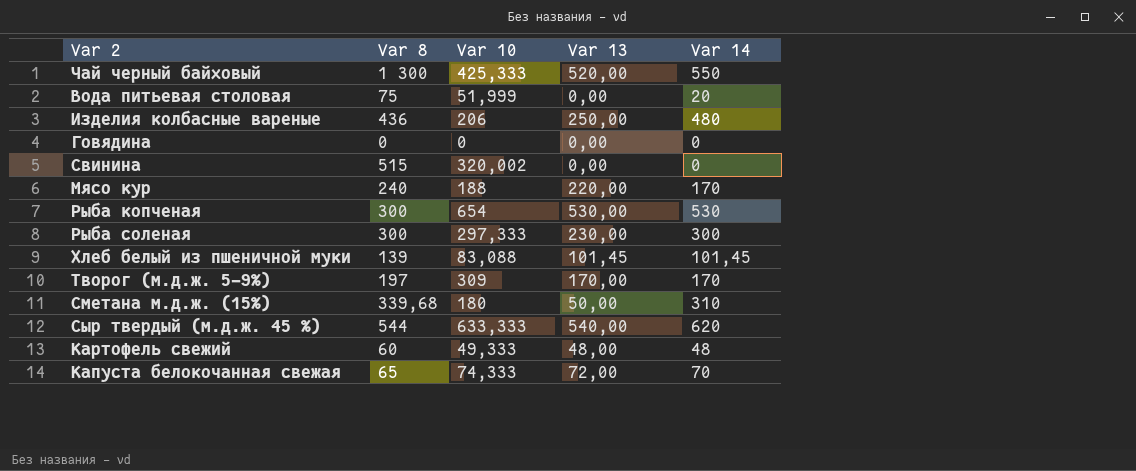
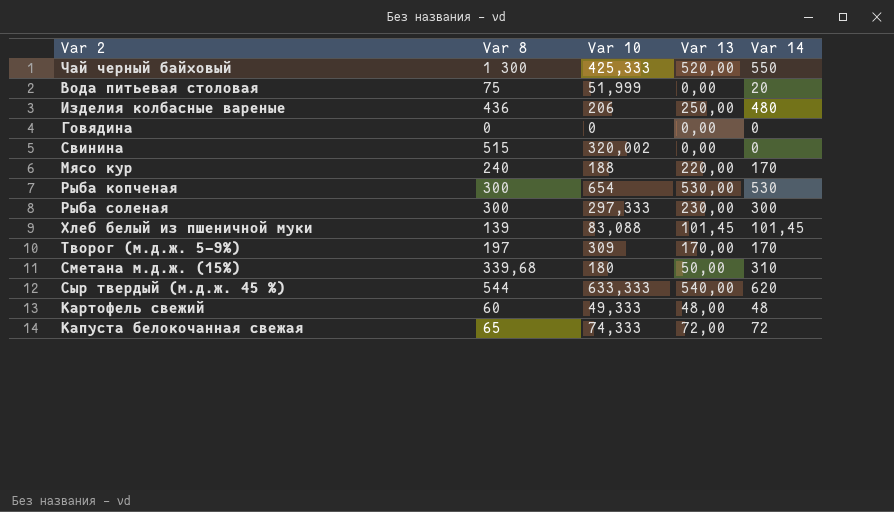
Капуста белокочанная свежая | Var 14: 70 -> 72

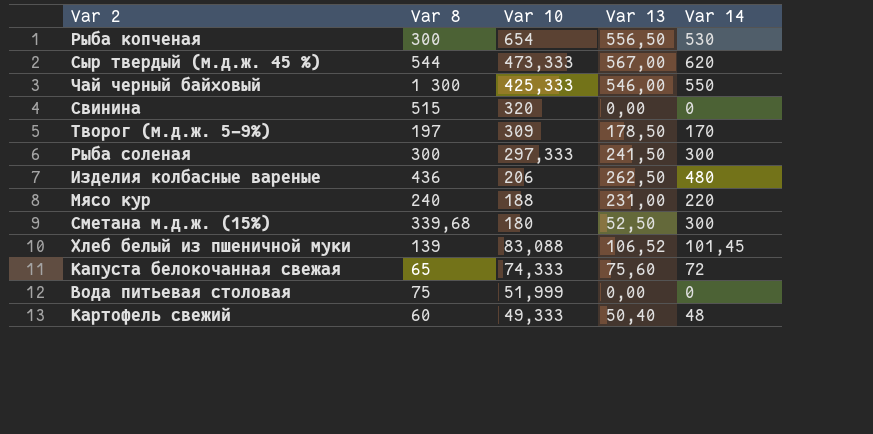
row order: none -> Var 10 descending
row Говядина: 0 | 0 | 0,00 | 0 -> none
Рыба копченая | Var 13: 530,00 -> 556,50
Сыр твердый (м.д.ж. 45 %) | Var 10: 633,333 -> 473,333
Сыр твердый (м.д.ж. 45 %) | Var 13: 540,00 -> 567,00
Чай черный байховый | Var 13: 520,00 -> 546,00
Свинина | Var 10: 320,002 -> 320
Творог (м.д.ж. 5-9%) | Var 13: 170,00 -> 178,50
Рыба соленая | Var 13: 230,00 -> 241,50
Изделия колбасные вареные | Var 13: 250,00 -> 262,50
Мясо кур | Var 13: 220,00 -> 231,00
Мясо кур | Var 14: 170 -> 220
Сметана м.д.ж. (15%) | Var 13: 50,00 -> 52,50
Сметана м.д.ж. (15%) | Var 14: 310 -> 300
Хлеб белый из пшеничной муки | Var 13: 101,45 -> 106,52
Капуста белокочанная свежая | Var 13: 72,00 -> 75,60
Вода питьевая столовая | Var 14: 20 -> 0
Картофель свежий | Var 13: 48,00 -> 50,40

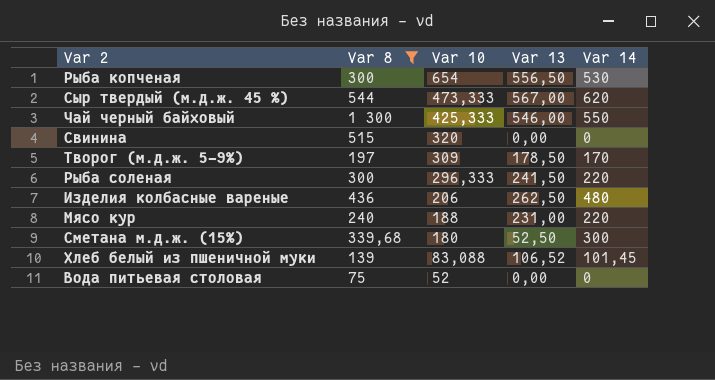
filter: none -> Var 8 >= 75
Рыба соленая | Var 10: 297,333 -> 296,333
Рыба соленая | Var 14: 300 -> 220
Вода питьевая столовая | Var 10: 51,999 -> 52

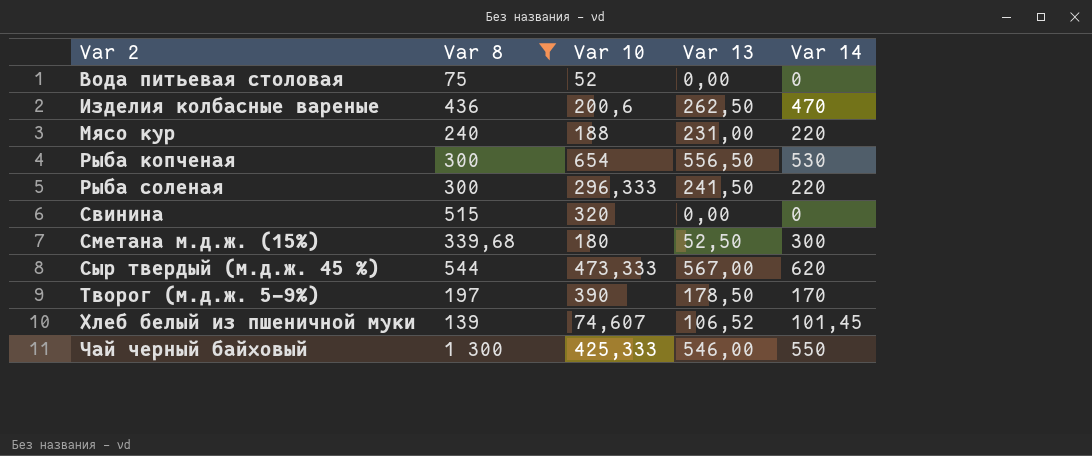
row order: Var 10 descending -> Var 2 ascending
Изделия колбасные вареные | Var 10: 206 -> 200,6
Изделия колбасные вареные | Var 14: 480 -> 470
Творог (м.д.ж. 5-9%) | Var 10: 309 -> 390
Хлеб белый из пшеничной муки | Var 10: 83,088 -> 74,607

